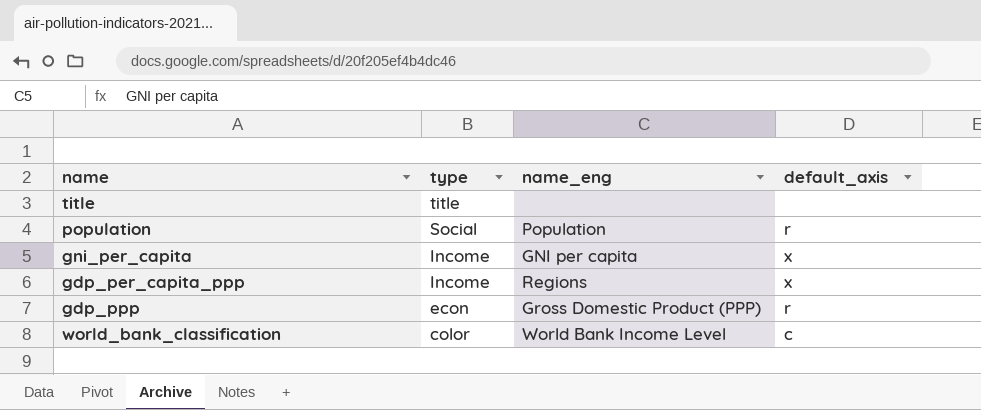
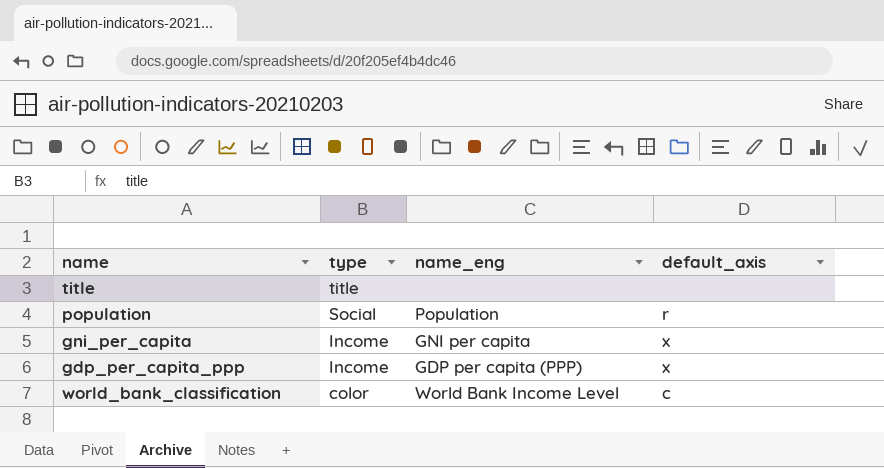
row gdp_ppp: econ | Gross Domestic Product (PPP) | r -> none
gdp_per_capita_ppp | name_eng: Regions -> GDP per capita (PPP)

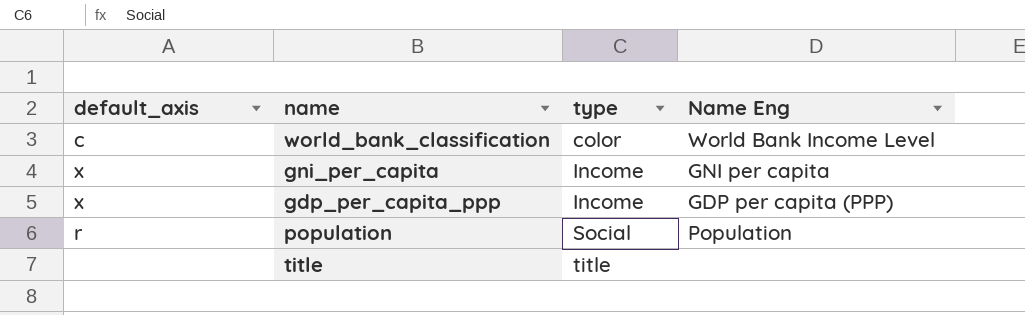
row order: type descending -> type ascending
column default_axis | position: 4 -> 1
column name: name_eng -> Name Eng

